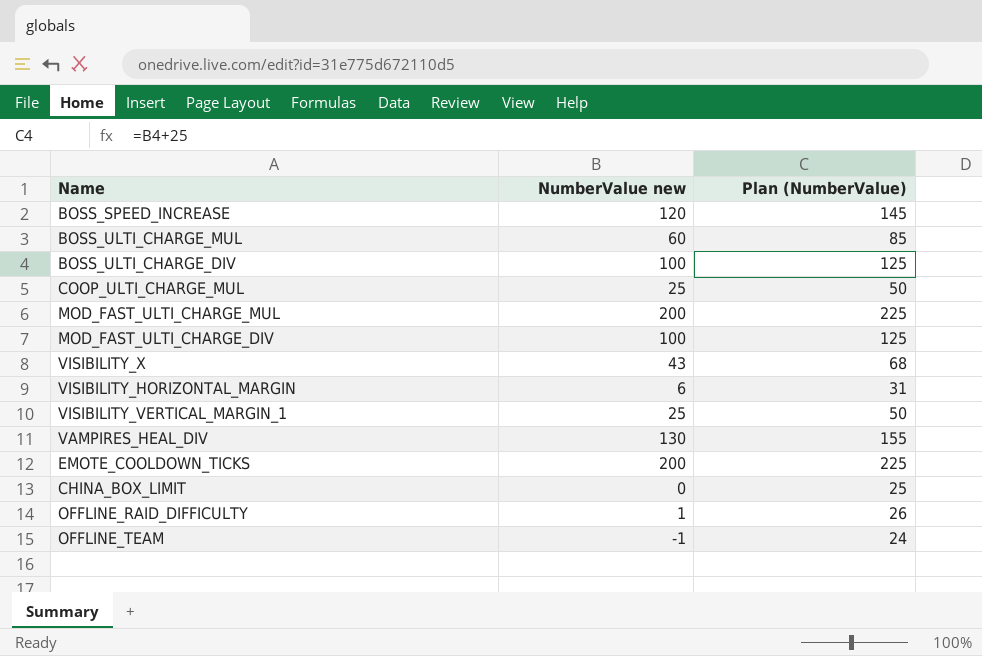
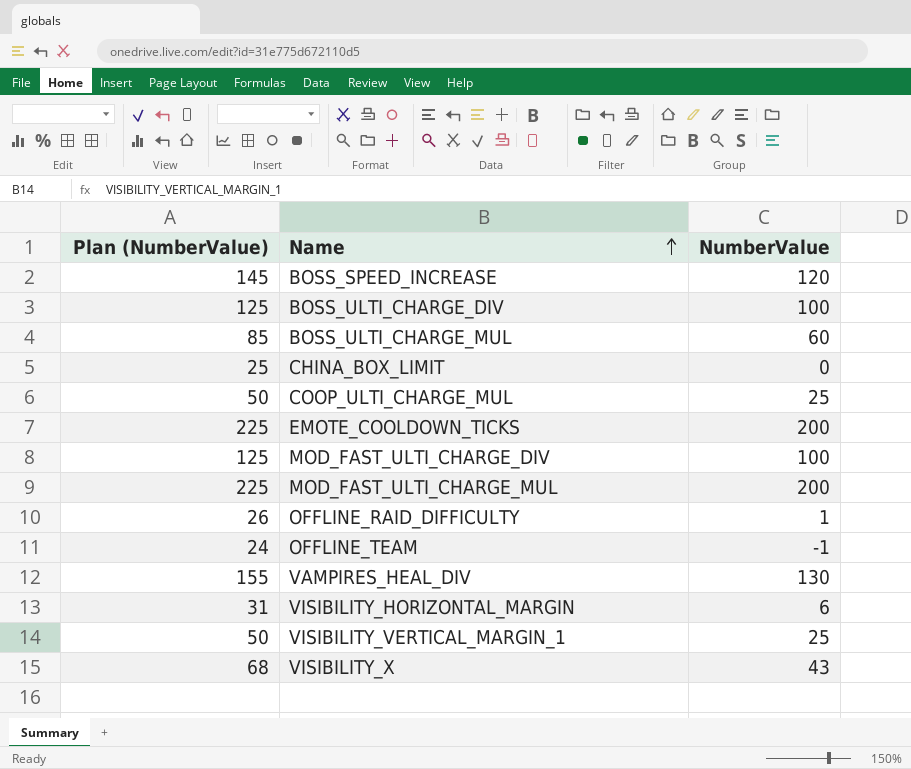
row order: none -> Name ascending
column Plan (NumberValue) | position: 3 -> 1
column name: NumberValue new -> NumberValue

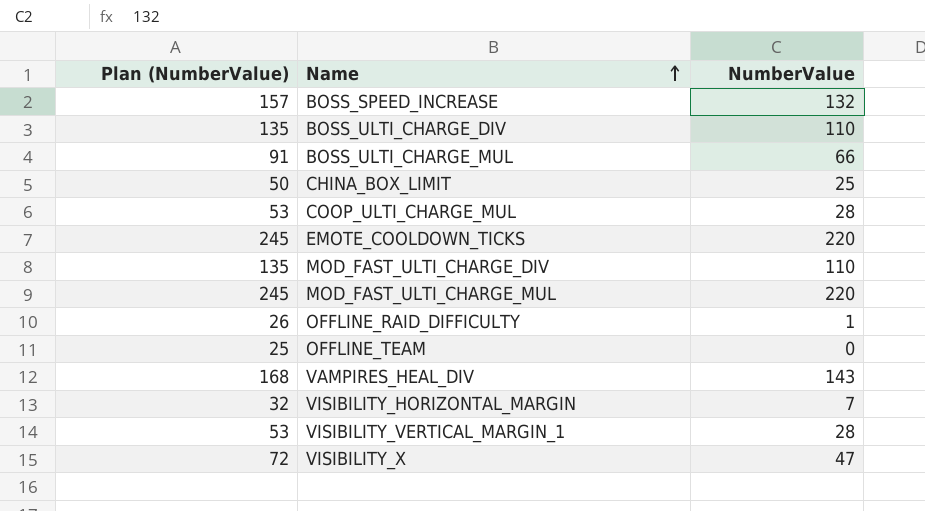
BOSS_SPEED_INCREASE | Plan (NumberValue): 145 -> 157
BOSS_SPEED_INCREASE | NumberValue: 120 -> 132
BOSS_ULTI_CHARGE_DIV | Plan (NumberValue): 125 -> 135
BOSS_ULTI_CHARGE_DIV | NumberValue: 100 -> 110
BOSS_ULTI_CHARGE_MUL | Plan (NumberValue): 85 -> 91
BOSS_ULTI_CHARGE_MUL | NumberValue: 60 -> 66
CHINA_BOX_LIMIT | Plan (NumberValue): 25 -> 50
CHINA_BOX_LIMIT | NumberValue: 0 -> 25
COOP_ULTI_CHARGE_MUL | Plan (NumberValue): 50 -> 53
COOP_ULTI_CHARGE_MUL | NumberValue: 25 -> 28
EMOTE_COOLDOWN_TICKS | Plan (NumberValue): 225 -> 245
EMOTE_COOLDOWN_TICKS | NumberValue: 200 -> 220
MOD_FAST_ULTI_CHARGE_DIV | Plan (NumberValue): 125 -> 135
MOD_FAST_ULTI_CHARGE_DIV | NumberValue: 100 -> 110
MOD_FAST_ULTI_CHARGE_MUL | Plan (NumberValue): 225 -> 245
MOD_FAST_ULTI_CHARGE_MUL | NumberValue: 200 -> 220
OFFLINE_TEAM | Plan (NumberValue): 24 -> 25
OFFLINE_TEAM | NumberValue: -1 -> 0
VAMPIRES_HEAL_DIV | Plan (NumberValue): 155 -> 168
VAMPIRES_HEAL_DIV | NumberValue: 130 -> 143
VISIBILITY_HORIZONTAL_MARGIN | Plan (NumberValue): 31 -> 32
VISIBILITY_HORIZONTAL_MARGIN | NumberValue: 6 -> 7
VISIBILITY_VERTICAL_MARGIN_1 | Plan (NumberValue): 50 -> 53
VISIBILITY_VERTICAL_MARGIN_1 | NumberValue: 25 -> 28
VISIBILITY_X | Plan (NumberValue): 68 -> 72
VISIBILITY_X | NumberValue: 43 -> 47

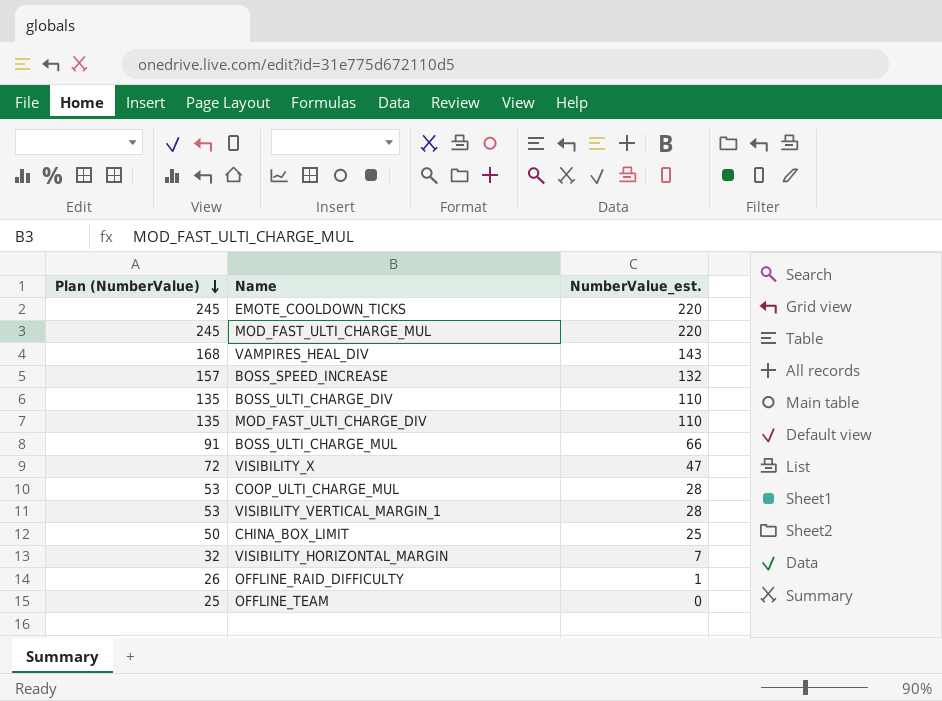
row order: Name ascending -> Plan (NumberValue) descending
column name: NumberValue -> NumberValue_est.

